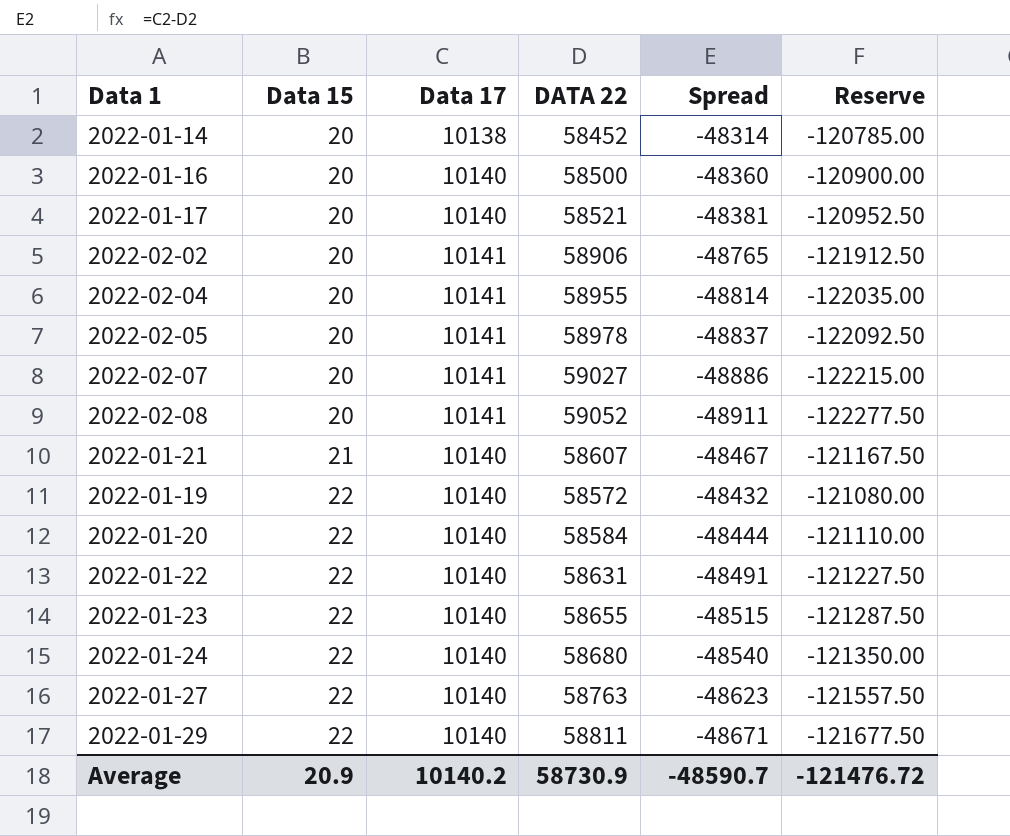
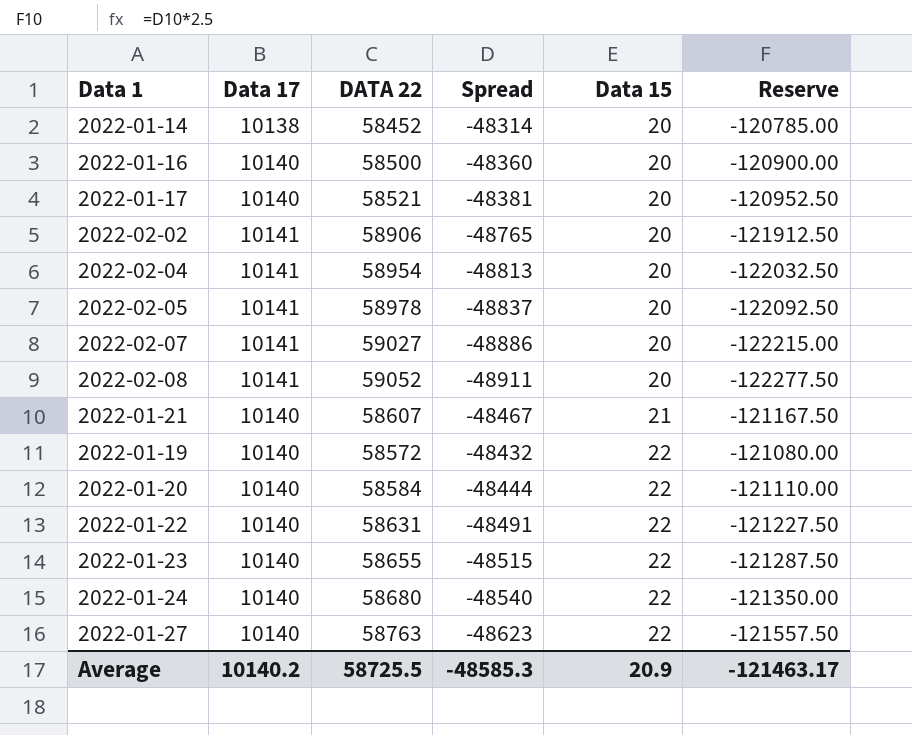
column Data 15 | position: 2 -> 5
row 2022-01-29: 22 | 10140 | 58811 | -48671 | -121677.50 -> none
2022-02-04 | DATA 22: 58955 -> 58954
2022-02-04 | Spread: -48814 -> -48813
2022-02-04 | Reserve: -122035.00 -> -122032.50
Average | DATA 22: 58730.9 -> 58725.5
Average | Spread: -48590.7 -> -48585.3
Average | Reserve: -121476.72 -> -121463.17

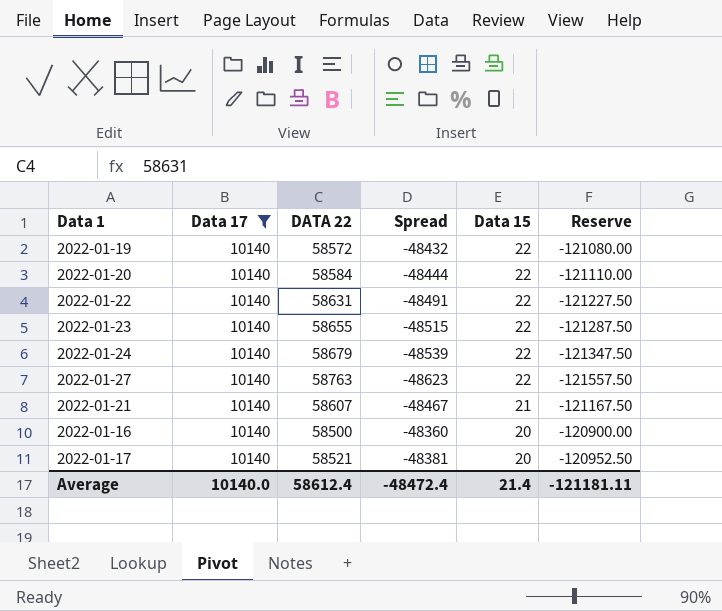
filter: none -> Data 17 = 10140
row order: Data 15 ascending -> Data 15 descending
2022-01-24 | DATA 22: 58680 -> 58679
2022-01-24 | Spread: -48540 -> -48539
2022-01-24 | Reserve: -121350.00 -> -121347.50
Average | Data 17: 10140.2 -> 10140.0
Average | DATA 22: 58725.5 -> 58612.4
Average | Spread: -48585.3 -> -48472.4
Average | Data 15: 20.9 -> 21.4
Average | Reserve: -121463.17 -> -121181.11

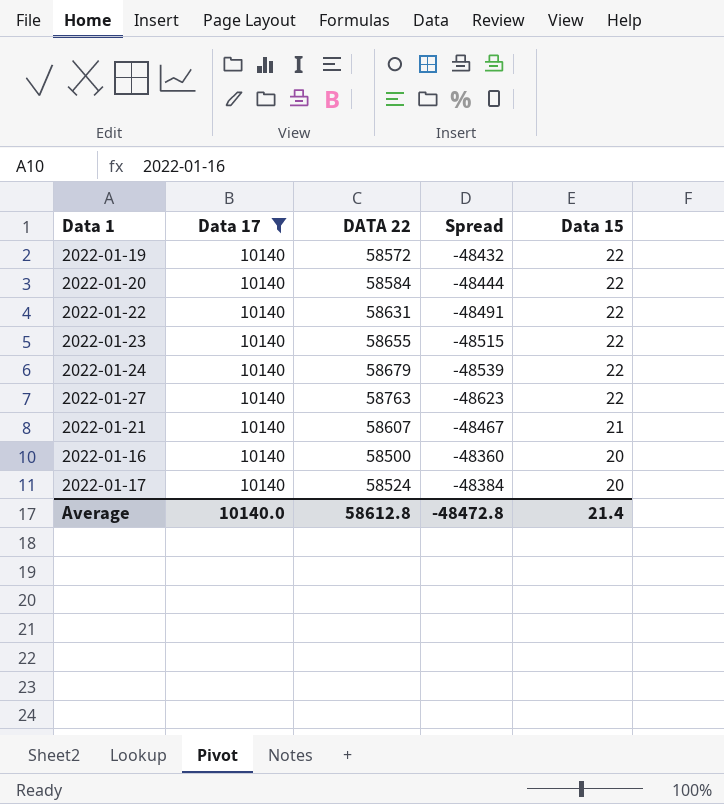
column Reserve | formula: [Spread] * 2.5 -> none
2022-01-17 | DATA 22: 58521 -> 58524
2022-01-17 | Spread: -48381 -> -48384
Average | DATA 22: 58612.4 -> 58612.8
Average | Spread: -48472.4 -> -48472.8

